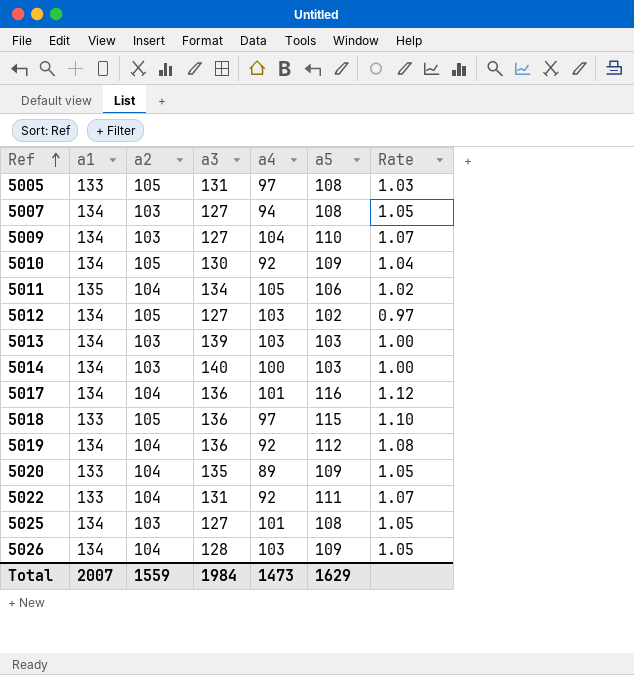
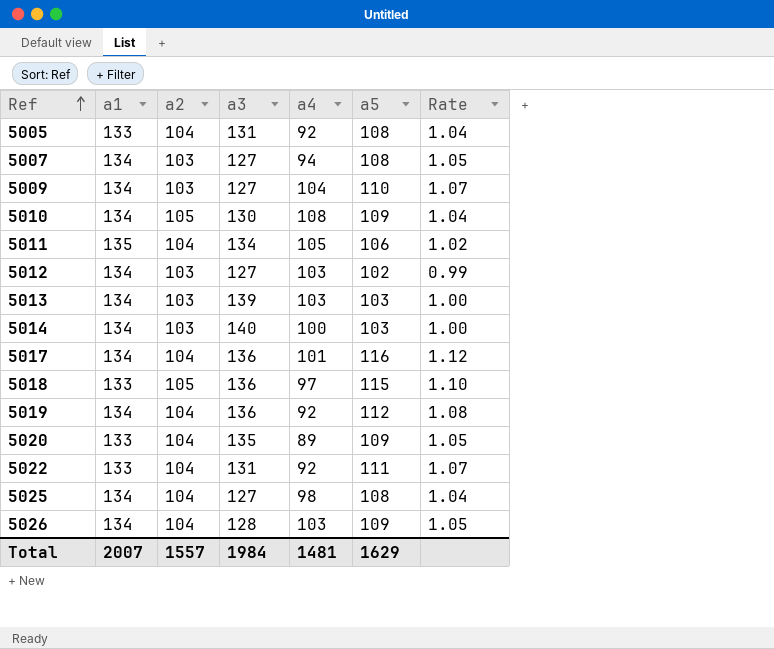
5005 | a2: 105 -> 104
5005 | a4: 97 -> 92
5005 | Rate: 1.03 -> 1.04
5010 | a4: 92 -> 108
5012 | a2: 105 -> 103
5012 | Rate: 0.97 -> 0.99
5025 | a2: 103 -> 104
5025 | a4: 101 -> 98
5025 | Rate: 1.05 -> 1.04
Total | a2: 1559 -> 1557
Total | a4: 1473 -> 1481

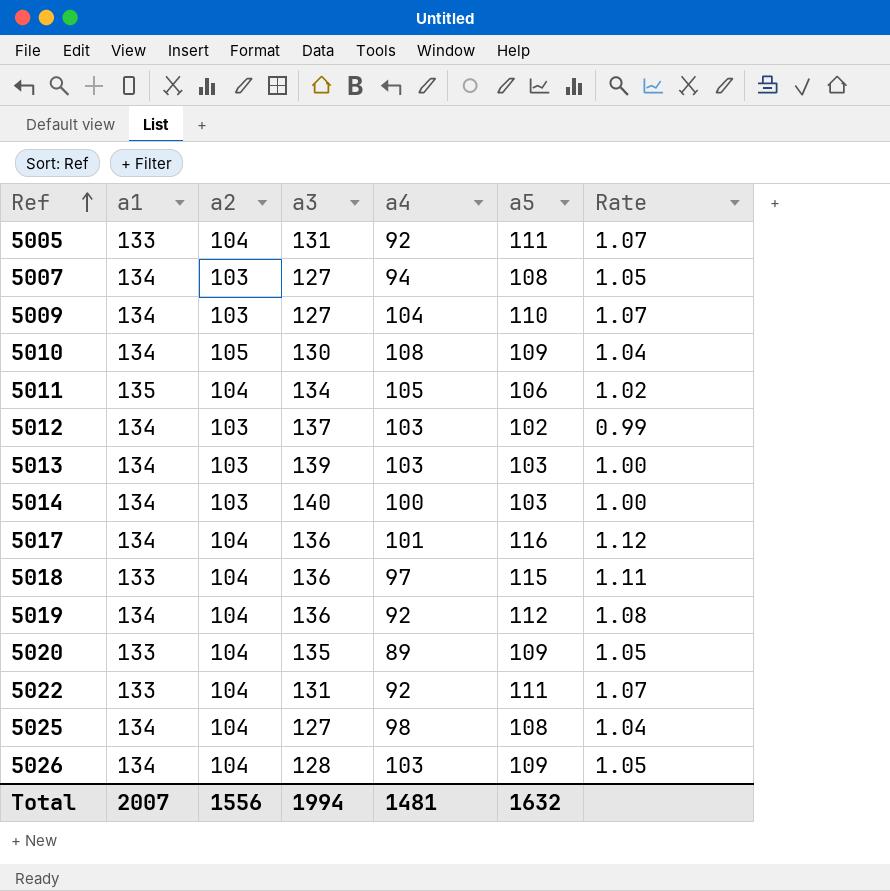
5005 | a5: 108 -> 111
5005 | Rate: 1.04 -> 1.07
5012 | a3: 127 -> 137
5018 | a2: 105 -> 104
5018 | Rate: 1.10 -> 1.11
Total | a2: 1557 -> 1556
Total | a3: 1984 -> 1994
Total | a5: 1629 -> 1632

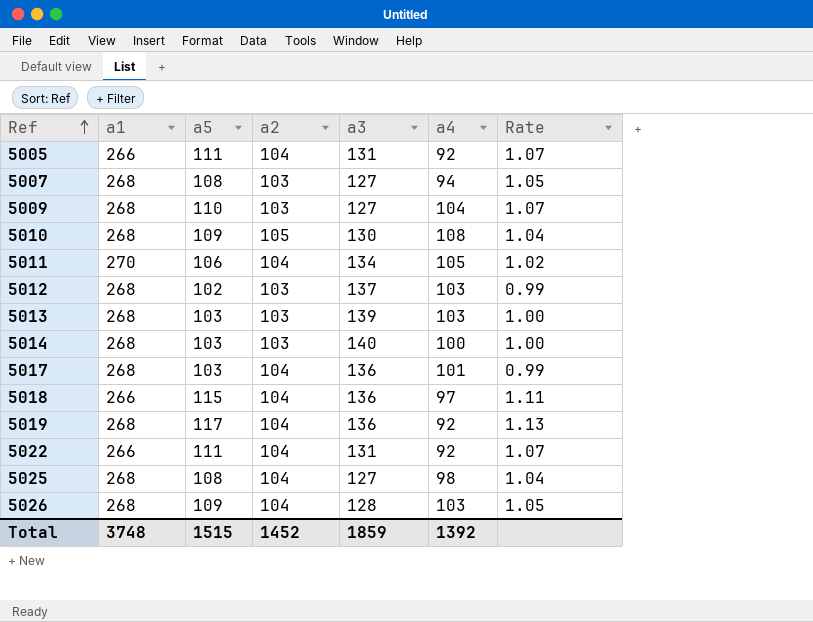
column a5 | position: 6 -> 3
row 5020: 133 | 104 | 135 | 89 | 109 | 1.05 -> none
5005 | a1: 133 -> 266
5007 | a1: 134 -> 268
5009 | a1: 134 -> 268
5010 | a1: 134 -> 268
5011 | a1: 135 -> 270
5012 | a1: 134 -> 268
5013 | a1: 134 -> 268
5014 | a1: 134 -> 268
5017 | a1: 134 -> 268
5017 | a5: 116 -> 103
5017 | Rate: 1.12 -> 0.99
5018 | a1: 133 -> 266
5019 | a1: 134 -> 268
5019 | a5: 112 -> 117
5019 | Rate: 1.08 -> 1.13
5022 | a1: 133 -> 266
5025 | a1: 134 -> 268
5026 | a1: 134 -> 268
Total | a1: 2007 -> 3748
Total | a5: 1632 -> 1515
Total | a2: 1556 -> 1452
Total | a3: 1994 -> 1859
Total | a4: 1481 -> 1392

